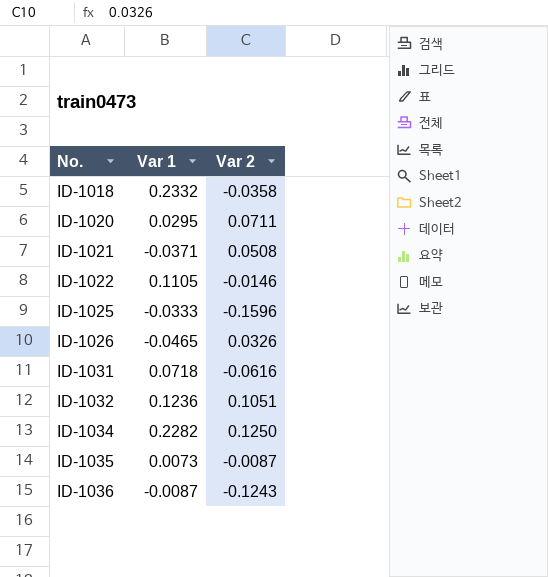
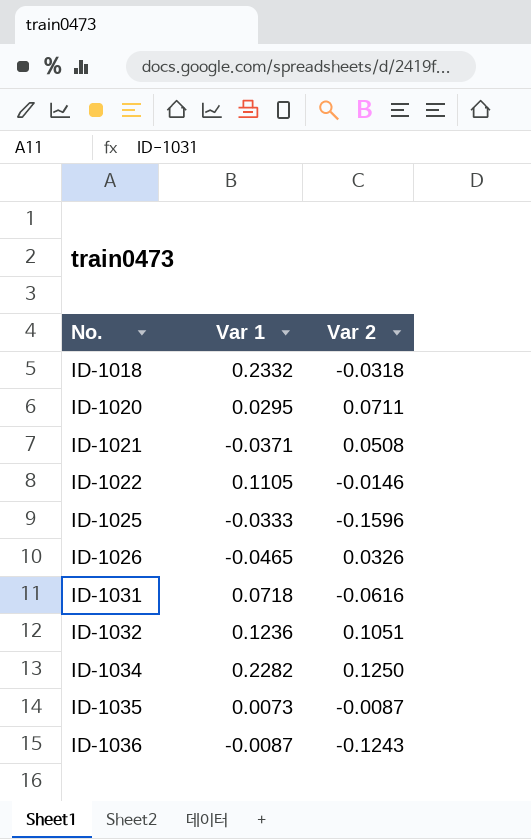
ID-1018 | Var 2: -0.0358 -> -0.0318

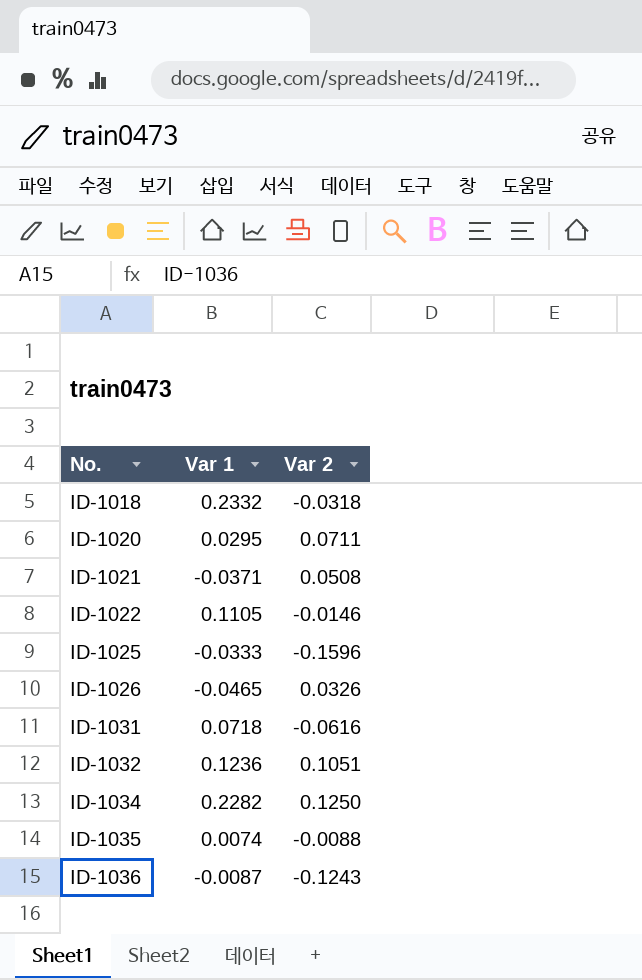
ID-1035 | Var 1: 0.0073 -> 0.0074
ID-1035 | Var 2: -0.0087 -> -0.0088

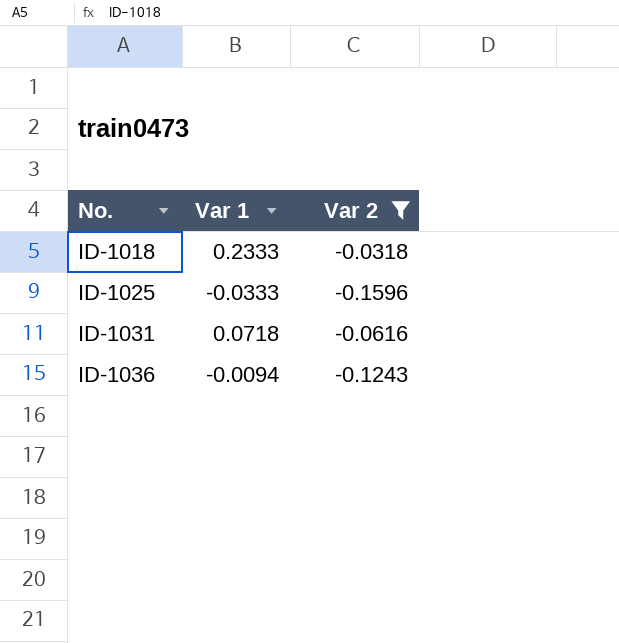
filter: none -> Var 2 <= -0.0318
ID-1018 | Var 1: 0.2332 -> 0.2333
ID-1036 | Var 1: -0.0087 -> -0.0094

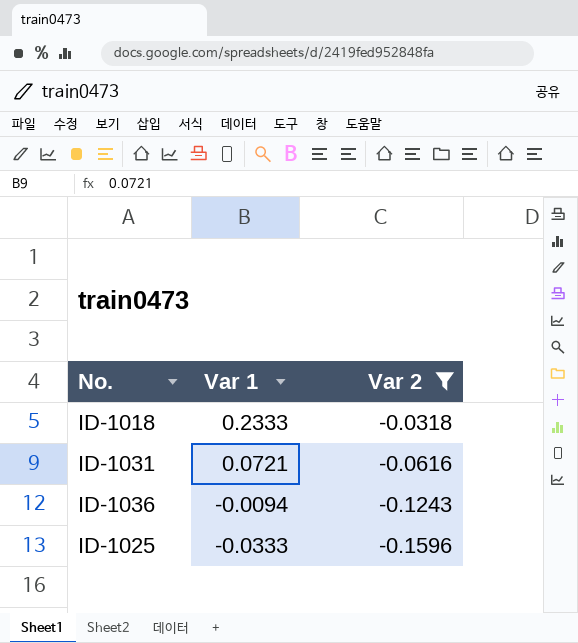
row order: No. ascending -> Var 1 descending
ID-1031 | Var 1: 0.0718 -> 0.0721

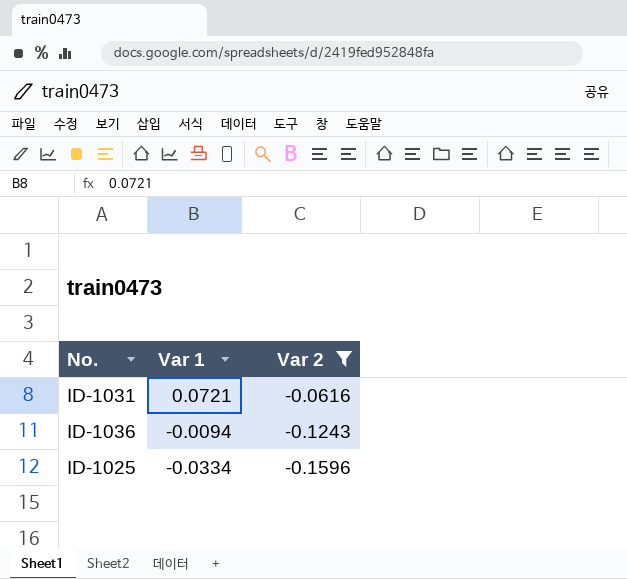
row ID-1018: 0.2333 | -0.0318 -> none
ID-1025 | Var 1: -0.0333 -> -0.0334

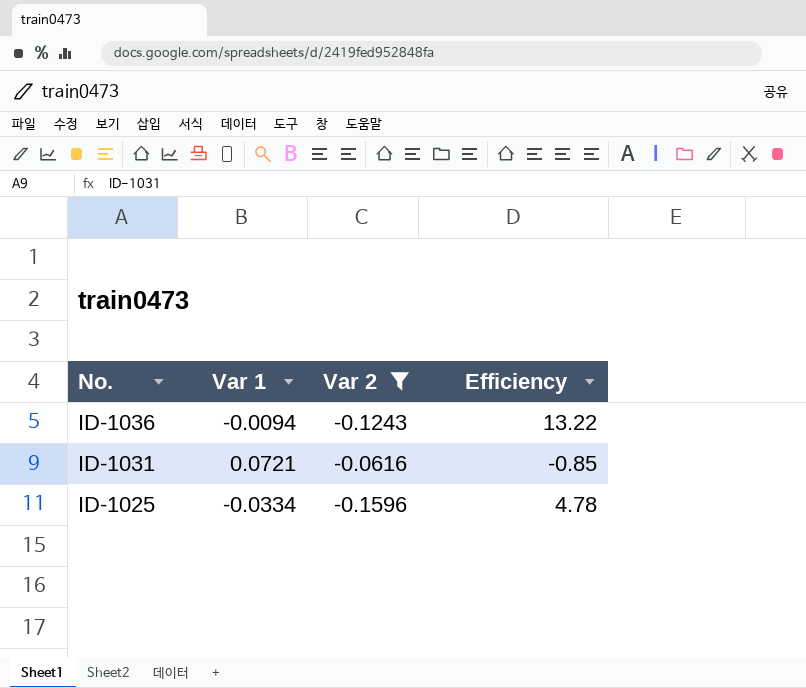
row order: Var 1 descending -> No. descending
column Efficiency | formula: none -> [Var 2] / [Var 1]

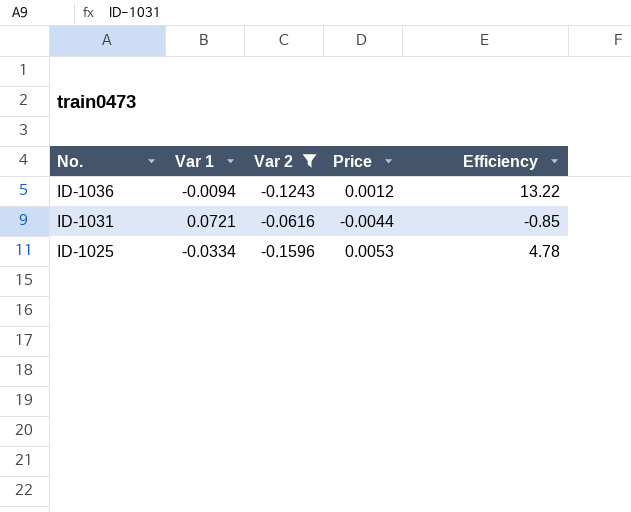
column Price | formula: none -> [Var 1] * [Var 2]

